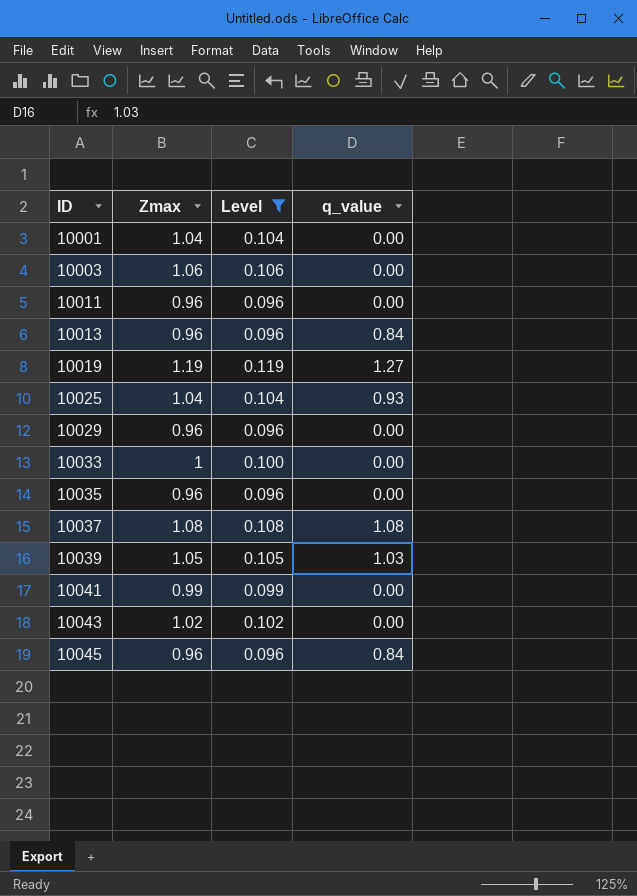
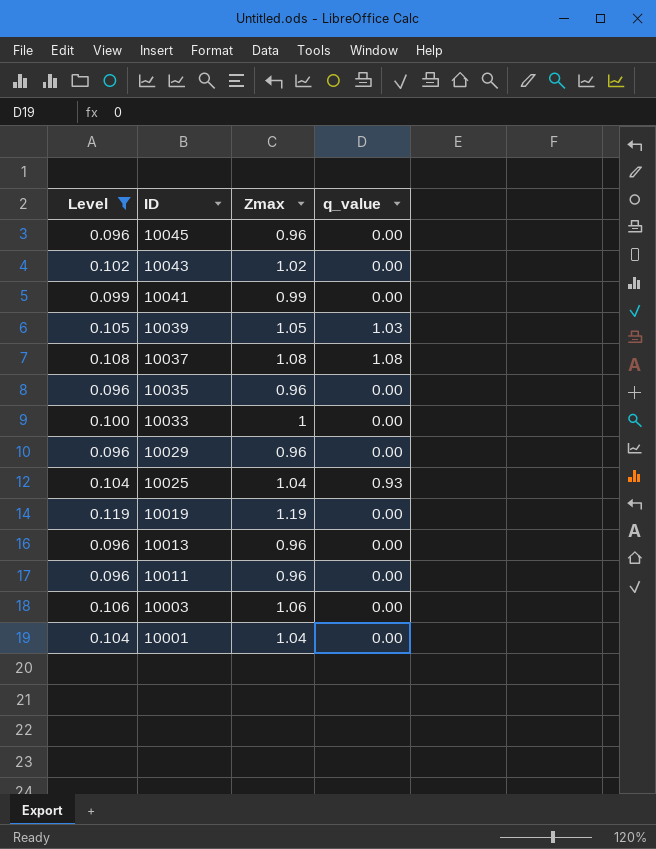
row order: ID ascending -> ID descending
column Level | position: 3 -> 1
10045 | q_value: 0.84 -> 0.00
10019 | q_value: 1.27 -> 0.00
10013 | q_value: 0.84 -> 0.00

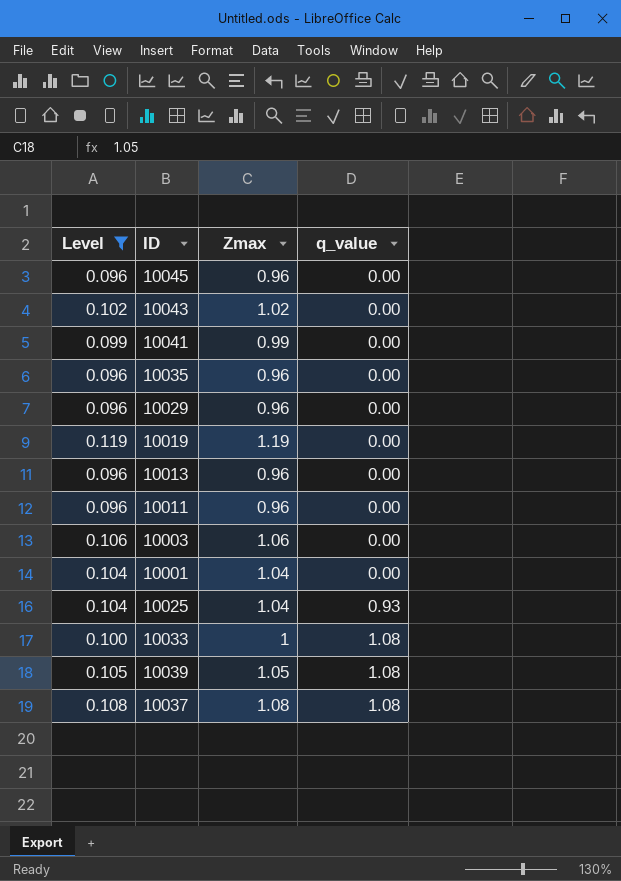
row order: ID descending -> q_value ascending
10033 | q_value: 0.00 -> 1.08
10039 | q_value: 1.03 -> 1.08

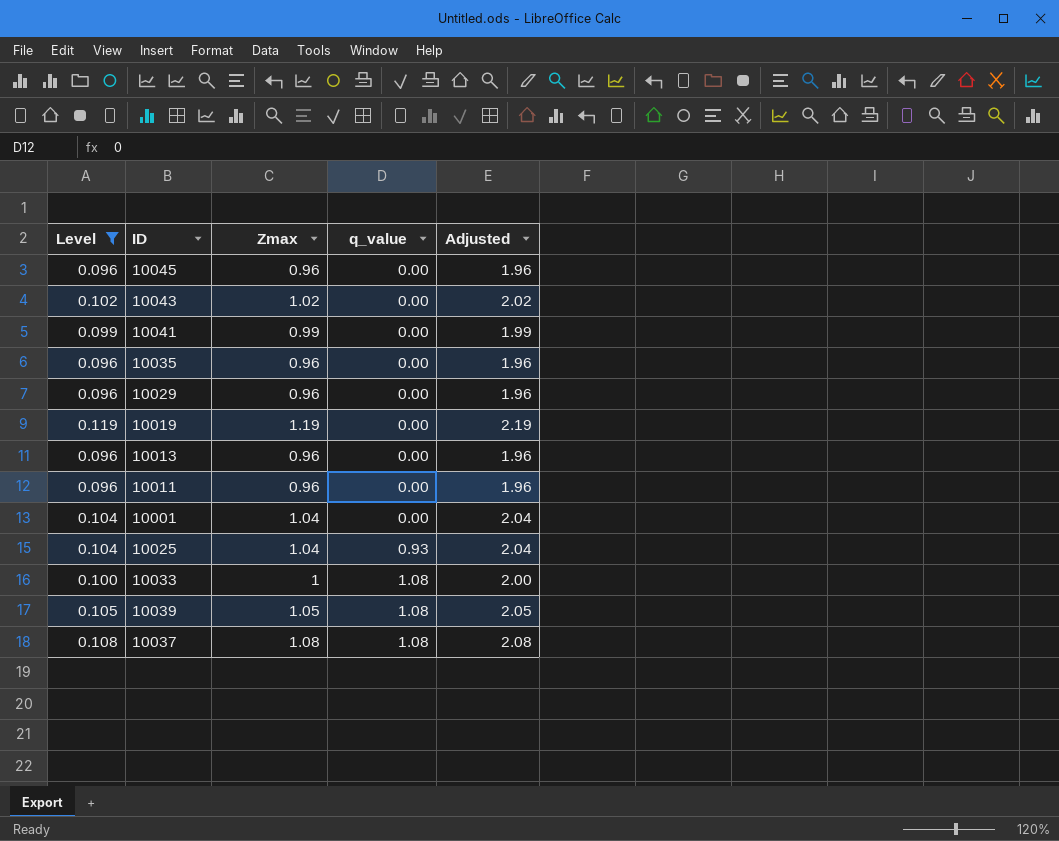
column Adjusted | formula: none -> [Zmax] + 1
row 10003: 0.106 | 1.06 | 0.00 -> none

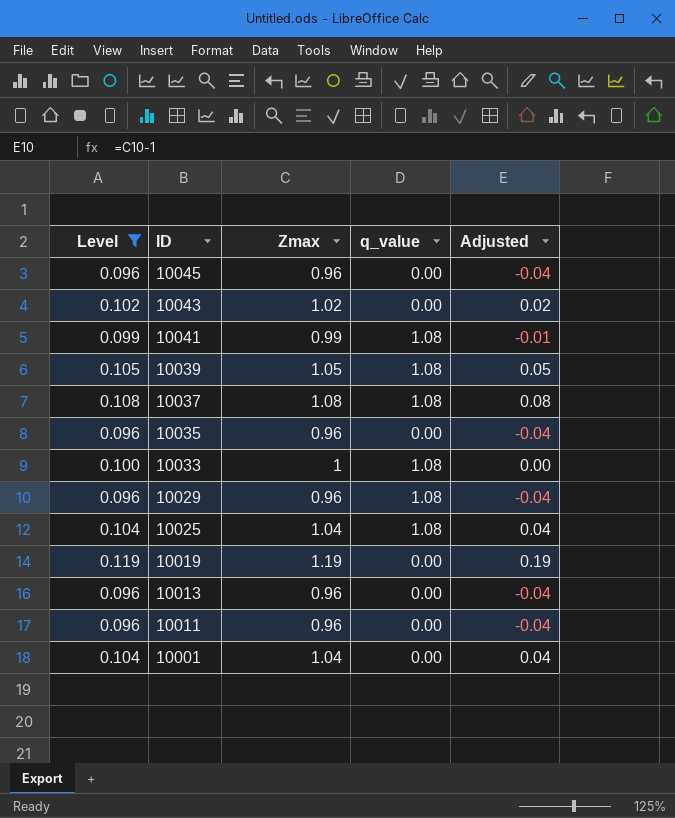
row order: q_value ascending -> ID descending
column Adjusted | formula: [Zmax] + 1 -> [Zmax] - 1
10041 | q_value: 0.00 -> 1.08
10029 | q_value: 0.00 -> 1.08
10025 | q_value: 0.93 -> 1.08

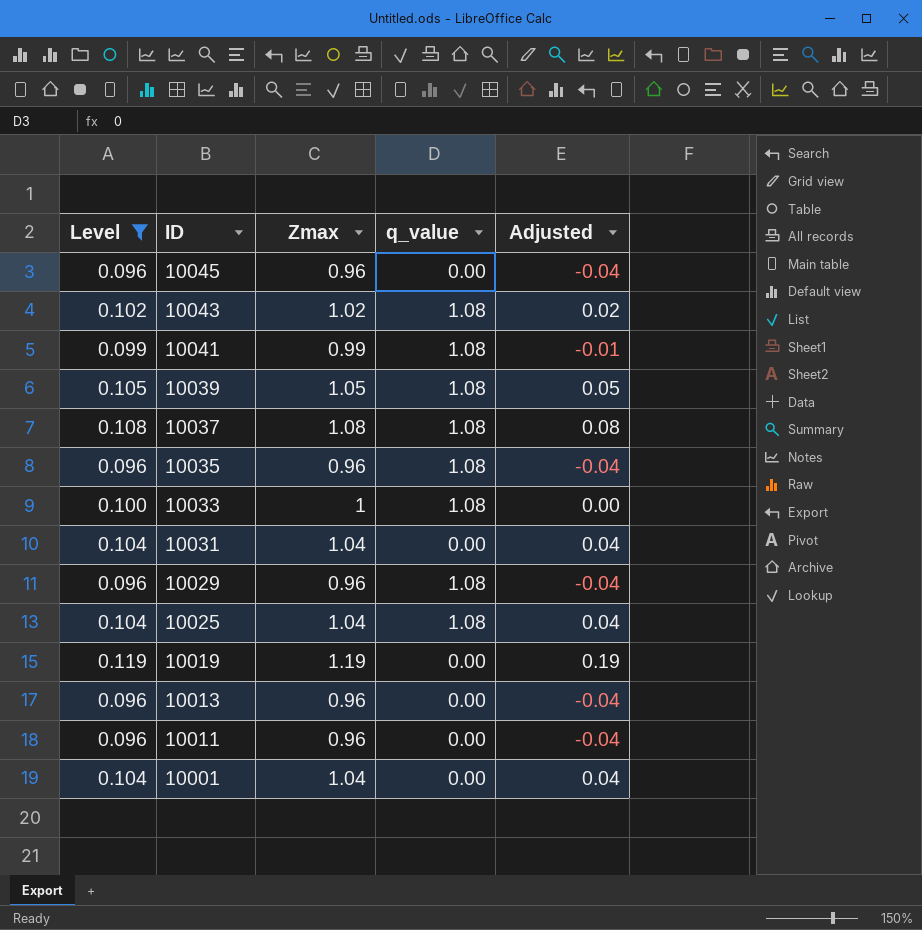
10043 | q_value: 0.00 -> 1.08
10035 | q_value: 0.00 -> 1.08
row 10031: none -> 0.104 | 1.04 | 0.00 | 0.04

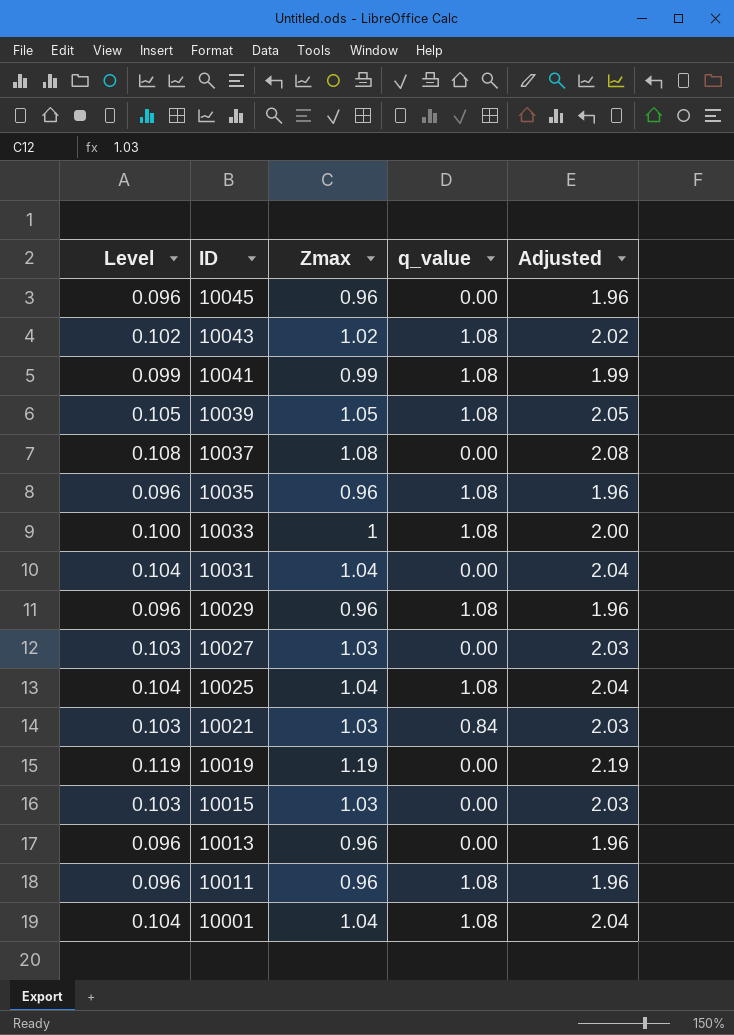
filter: Level != 0.103 -> none
column Adjusted | formula: [Zmax] - 1 -> [Zmax] + 1
10037 | q_value: 1.08 -> 0.00
10011 | q_value: 0.00 -> 1.08
10001 | q_value: 0.00 -> 1.08

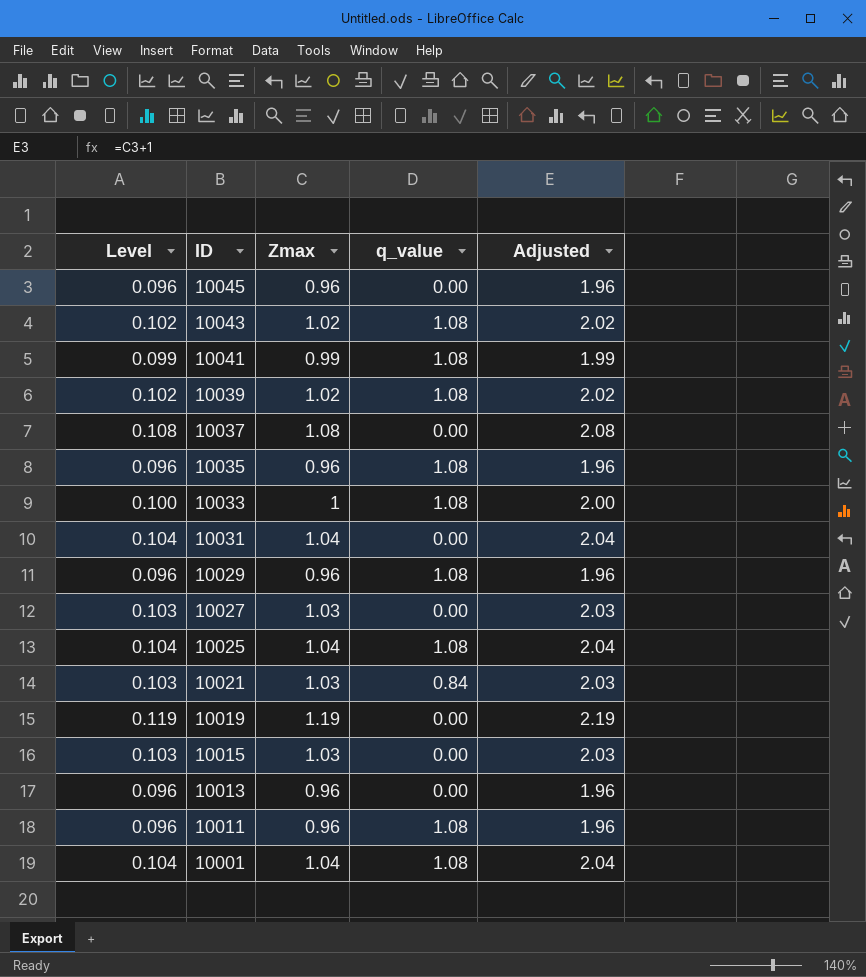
10039 | Level: 0.105 -> 0.102
10039 | Zmax: 1.05 -> 1.02
10039 | Adjusted: 2.05 -> 2.02

